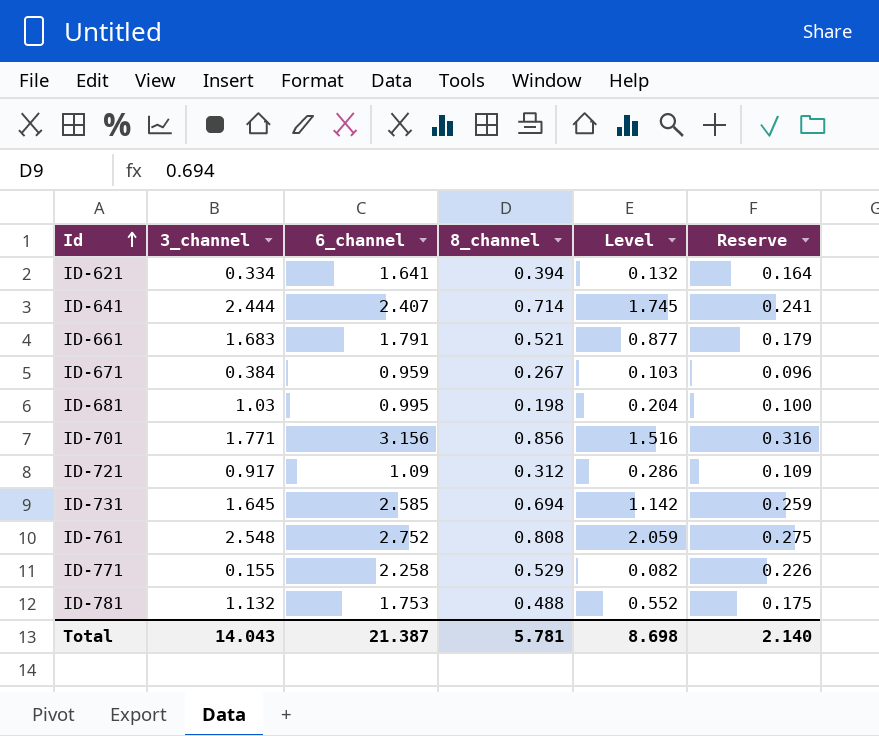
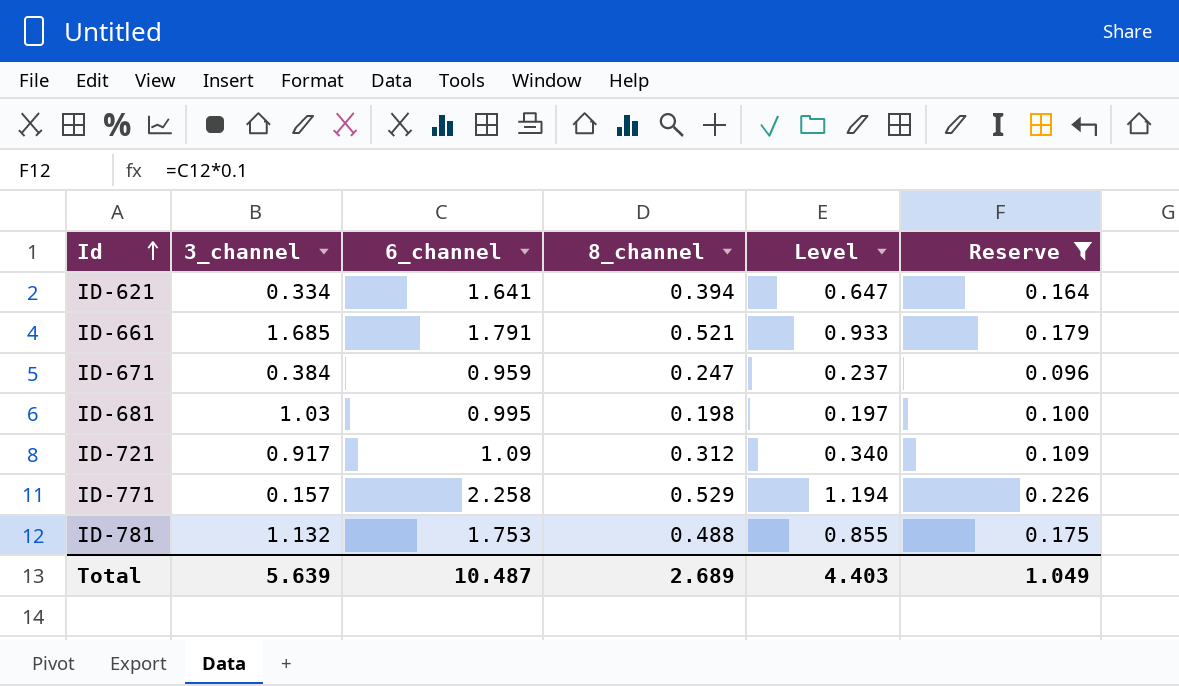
filter: none -> Reserve <= 0.226
column Level | formula: [3_channel] * [8_channel] -> [6_channel] * [8_channel]
ID-661 | 3_channel: 1.683 -> 1.685
ID-671 | 8_channel: 0.267 -> 0.247
ID-771 | 3_channel: 0.155 -> 0.157
Total | 3_channel: 14.043 -> 5.639
Total | 6_channel: 21.387 -> 10.487
Total | 8_channel: 5.781 -> 2.689
Total | Level: 8.698 -> 4.403
Total | Reserve: 2.140 -> 1.049

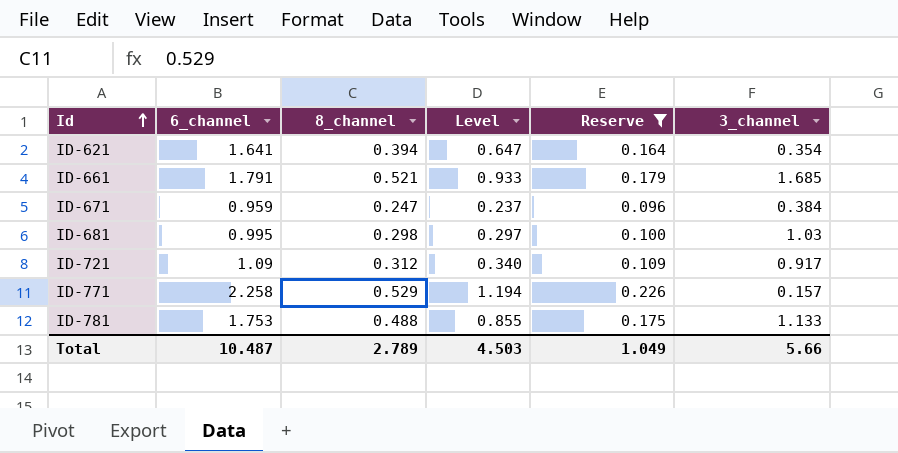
column 3_channel | position: 2 -> 6
ID-621 | 3_channel: 0.334 -> 0.354
ID-681 | 8_channel: 0.198 -> 0.298
ID-681 | Level: 0.197 -> 0.297
ID-781 | 3_channel: 1.132 -> 1.133
Total | 8_channel: 2.689 -> 2.789
Total | Level: 4.403 -> 4.503
Total | 3_channel: 5.639 -> 5.66

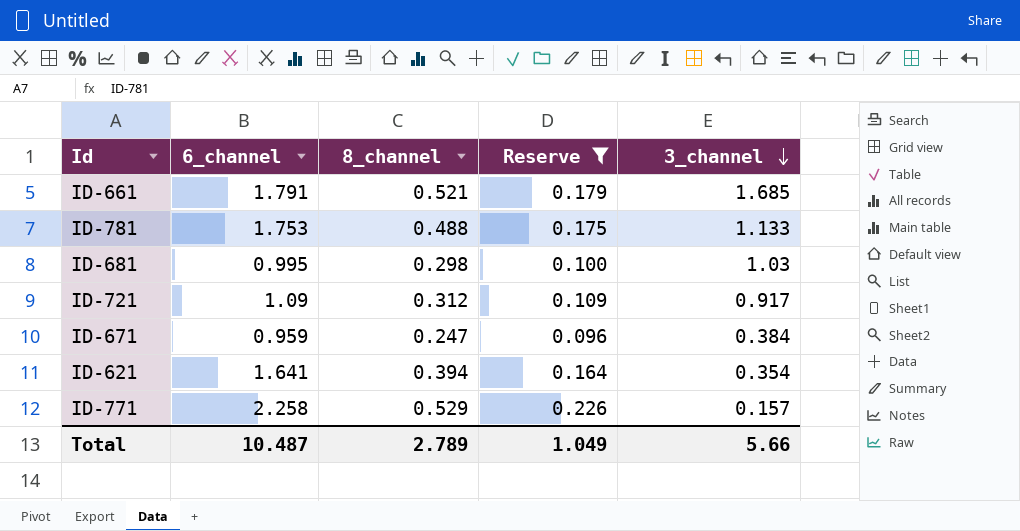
row order: Id ascending -> 3_channel descending
column Level | formula: [6_channel] * [8_channel] -> none

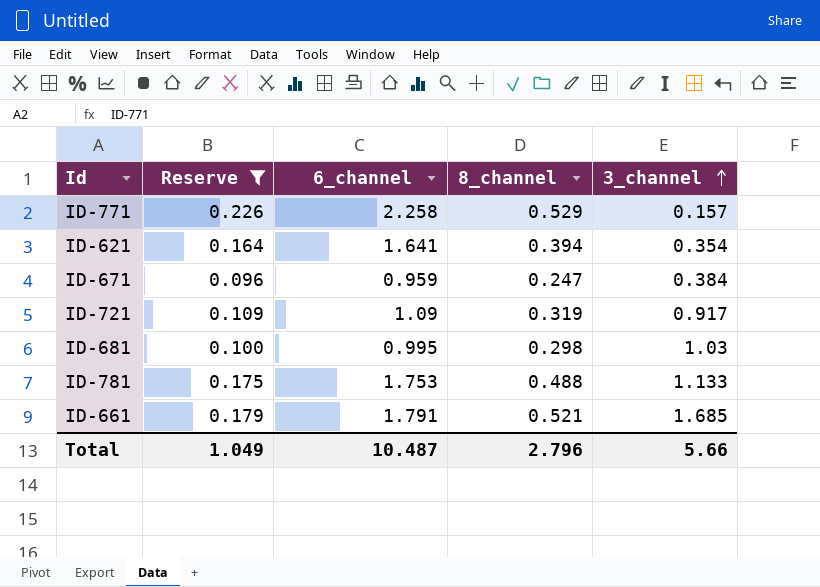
row order: 3_channel descending -> 3_channel ascending
column Reserve | position: 4 -> 2
ID-721 | 8_channel: 0.312 -> 0.319
Total | 8_channel: 2.789 -> 2.796

